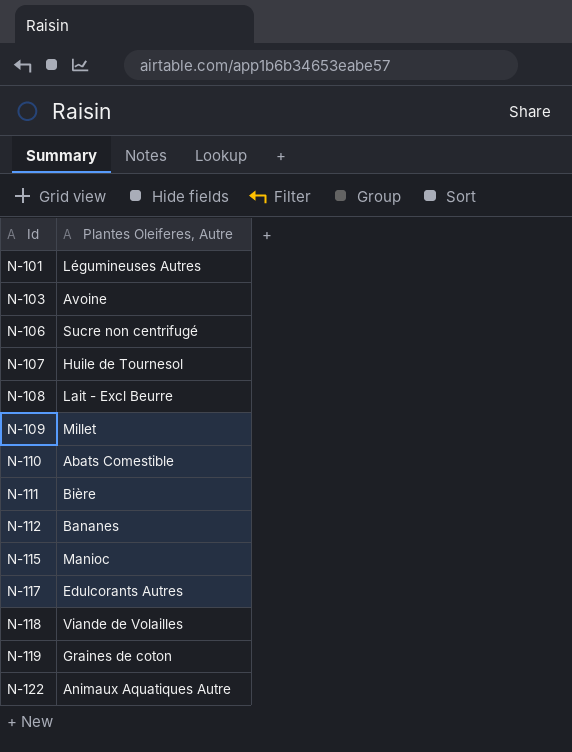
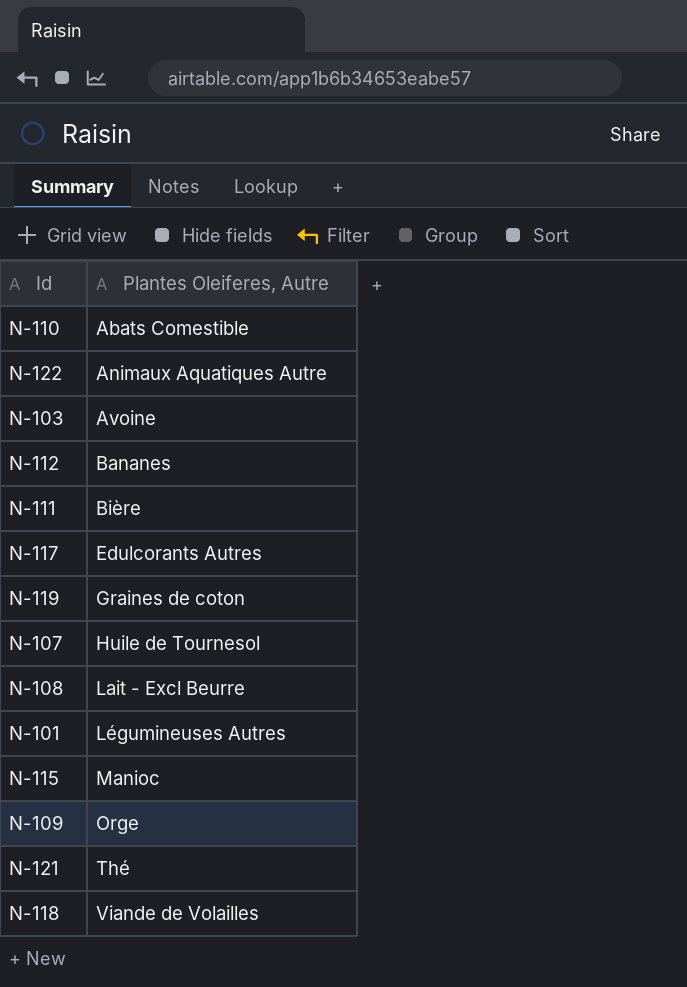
row order: Id ascending -> Plantes Oleiferes, Autre ascending
row N-106: Sucre non centrifugé -> none
N-109 | Plantes Oleiferes, Autre: Millet -> Orge
row N-121: none -> Thé

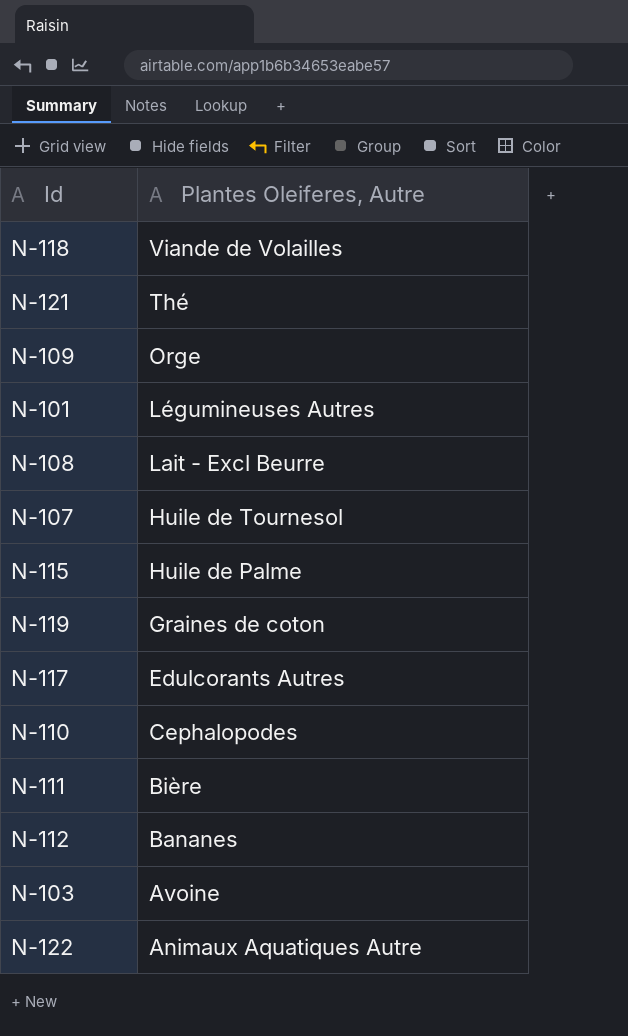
row order: Plantes Oleiferes, Autre ascending -> Plantes Oleiferes, Autre descending
N-115 | Plantes Oleiferes, Autre: Manioc -> Huile de Palme
N-110 | Plantes Oleiferes, Autre: Abats Comestible -> Cephalopodes

